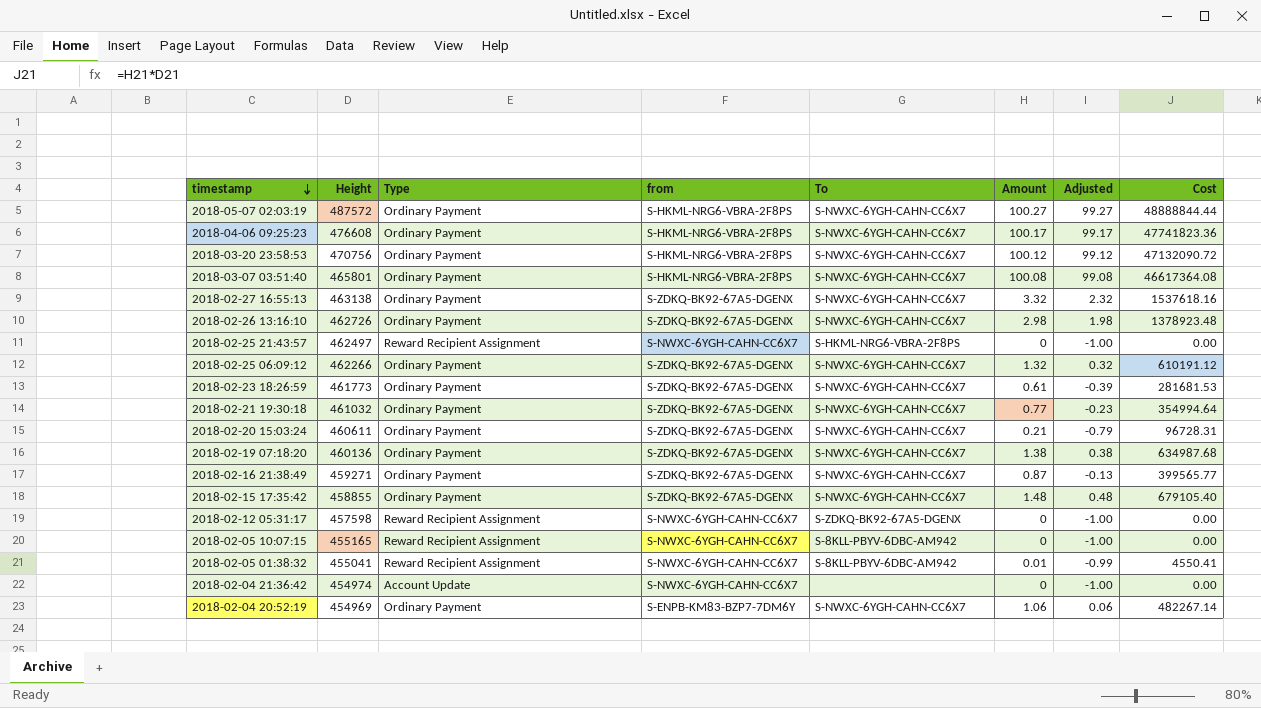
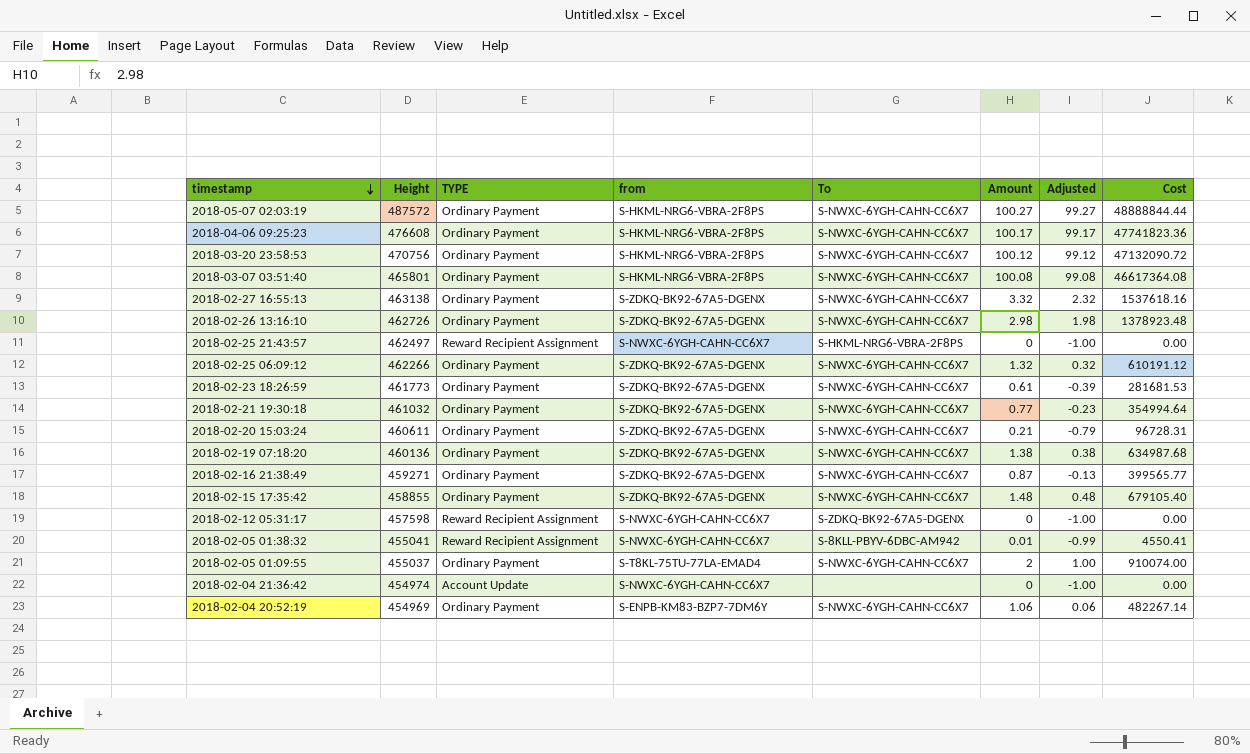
column name: Type -> TYPE
row 2018-02-05 10:07:15: 455165 | Reward Recipient Assignment | S-NWXC-6YGH-CAHN-CC6X7 | S-8KLL-PBYV-6DBC-AM942 | 0 | -1.00 | 0.00 -> none
row 2018-02-05 01:09:55: none -> 455037 | Ordinary Payment | S-T8KL-75TU-77LA-EMAD4 | S-NWXC-6YGH-CAHN-CC6X7 | 2 | 1.00 | 910074.00

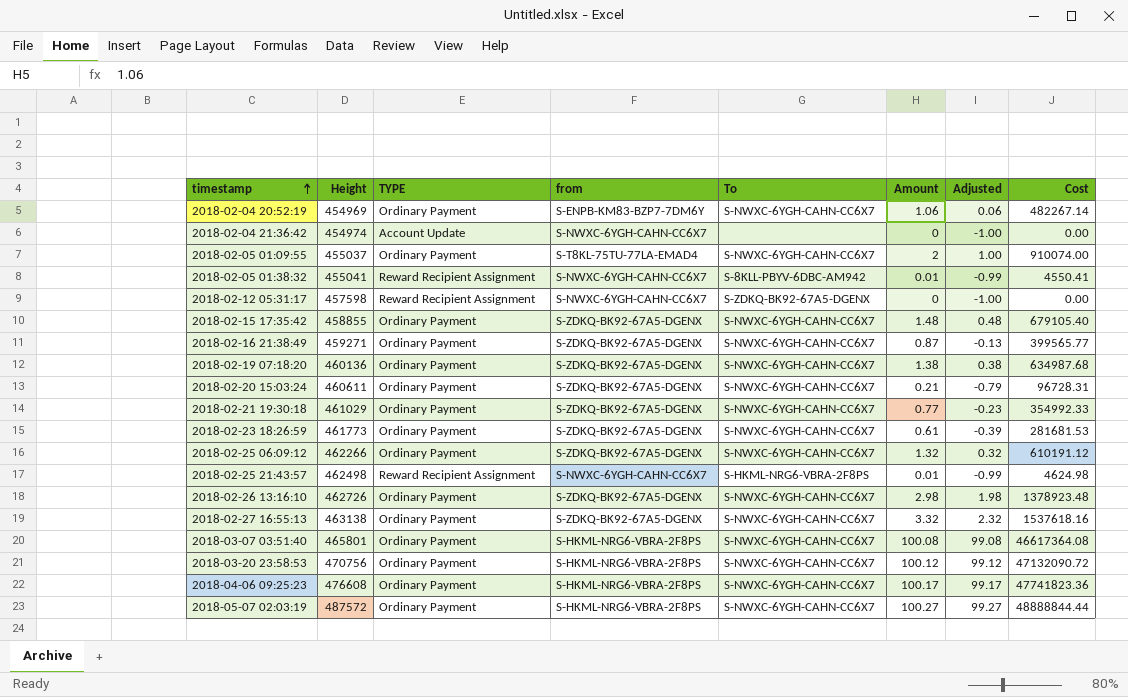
row order: timestamp descending -> timestamp ascending
2018-02-21 19:30:18 | Height: 461032 -> 461029
2018-02-21 19:30:18 | Cost: 354994.64 -> 354992.33
2018-02-25 21:43:57 | Height: 462497 -> 462498
2018-02-25 21:43:57 | Amount: 0 -> 0.01
2018-02-25 21:43:57 | Adjusted: -1.00 -> -0.99
2018-02-25 21:43:57 | Cost: 0.00 -> 4624.98

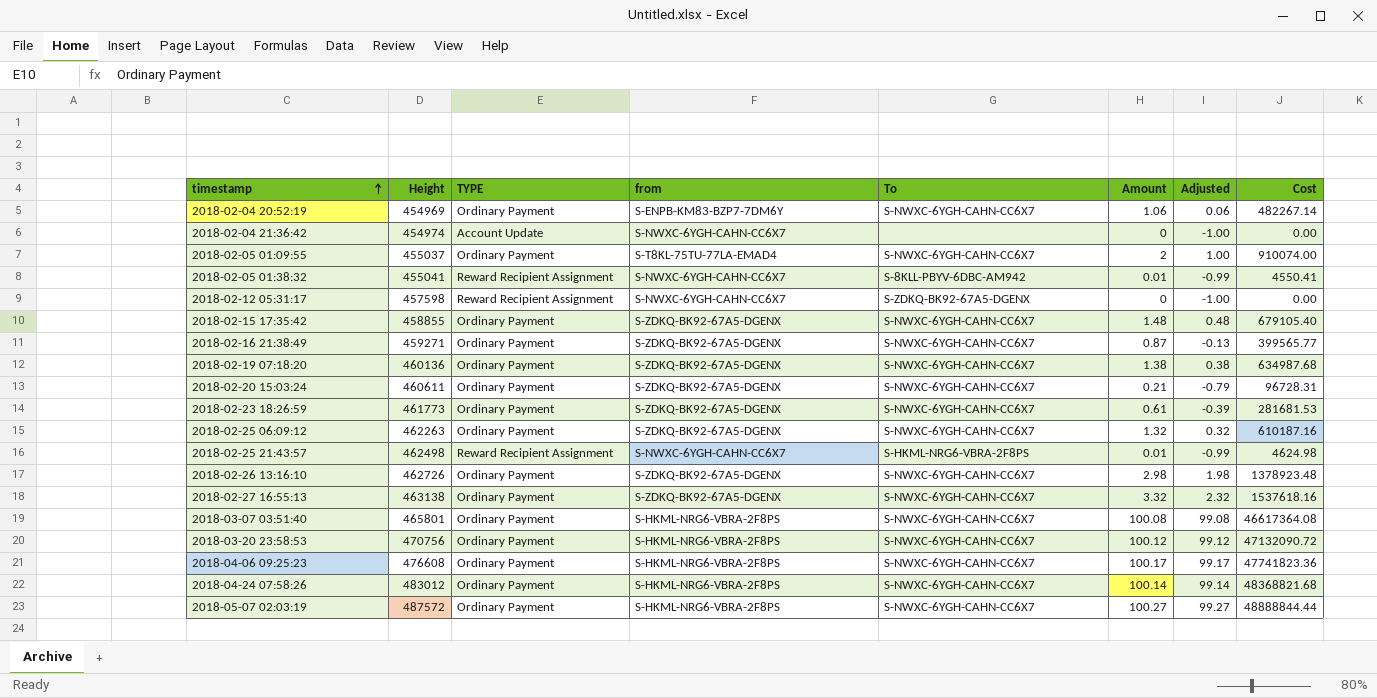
row 2018-02-21 19:30:18: 461029 | Ordinary Payment | S-ZDKQ-BK92-67A5-DGENX | S-NWXC-6YGH-CAHN-CC6X7 | 0.77 | -0.23 | 354992.33 -> none
2018-02-25 06:09:12 | Height: 462266 -> 462263
2018-02-25 06:09:12 | Cost: 610191.12 -> 610187.16
row 2018-04-24 07:58:26: none -> 483012 | Ordinary Payment | S-HKML-NRG6-VBRA-2F8PS | S-NWXC-6YGH-CAHN-CC6X7 | 100.14 | 99.14 | 48368821.68

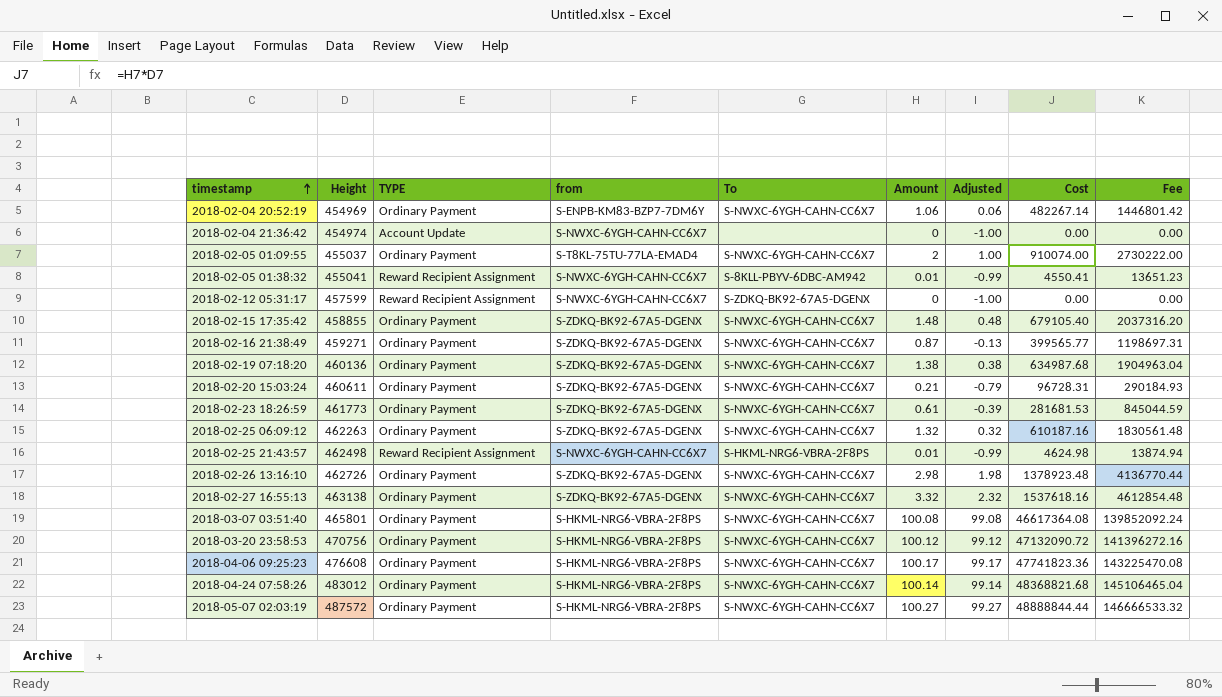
column Fee | formula: none -> [Cost] * 3
2018-02-12 05:31:17 | Height: 457598 -> 457599

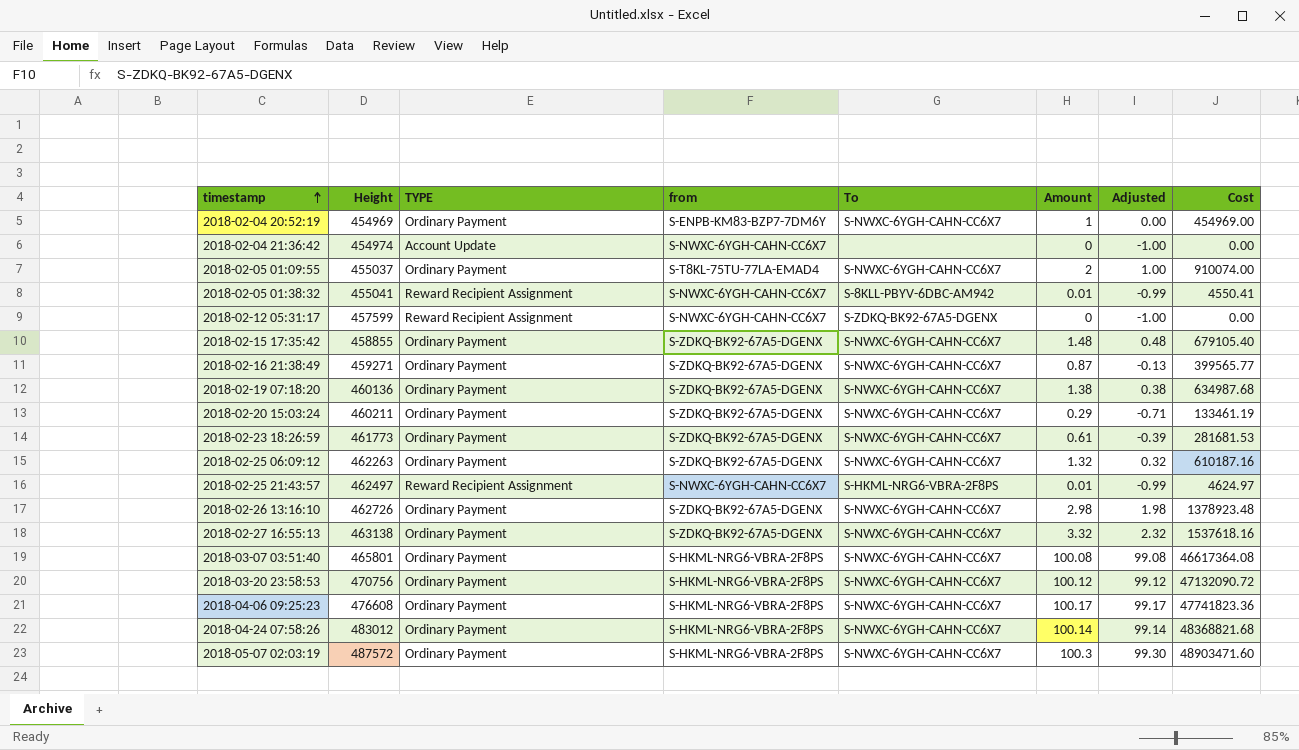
column Fee | formula: [Cost] * 3 -> none
2018-02-04 20:52:19 | Amount: 1.06 -> 1
2018-02-04 20:52:19 | Adjusted: 0.06 -> 0.00
2018-02-04 20:52:19 | Cost: 482267.14 -> 454969.00
2018-02-20 15:03:24 | Height: 460611 -> 460211
2018-02-20 15:03:24 | Amount: 0.21 -> 0.29
2018-02-20 15:03:24 | Adjusted: -0.79 -> -0.71
2018-02-20 15:03:24 | Cost: 96728.31 -> 133461.19
2018-02-25 21:43:57 | Height: 462498 -> 462497
2018-02-25 21:43:57 | Cost: 4624.98 -> 4624.97
2018-05-07 02:03:19 | Amount: 100.27 -> 100.3
2018-05-07 02:03:19 | Adjusted: 99.27 -> 99.30
2018-05-07 02:03:19 | Cost: 48888844.44 -> 48903471.60

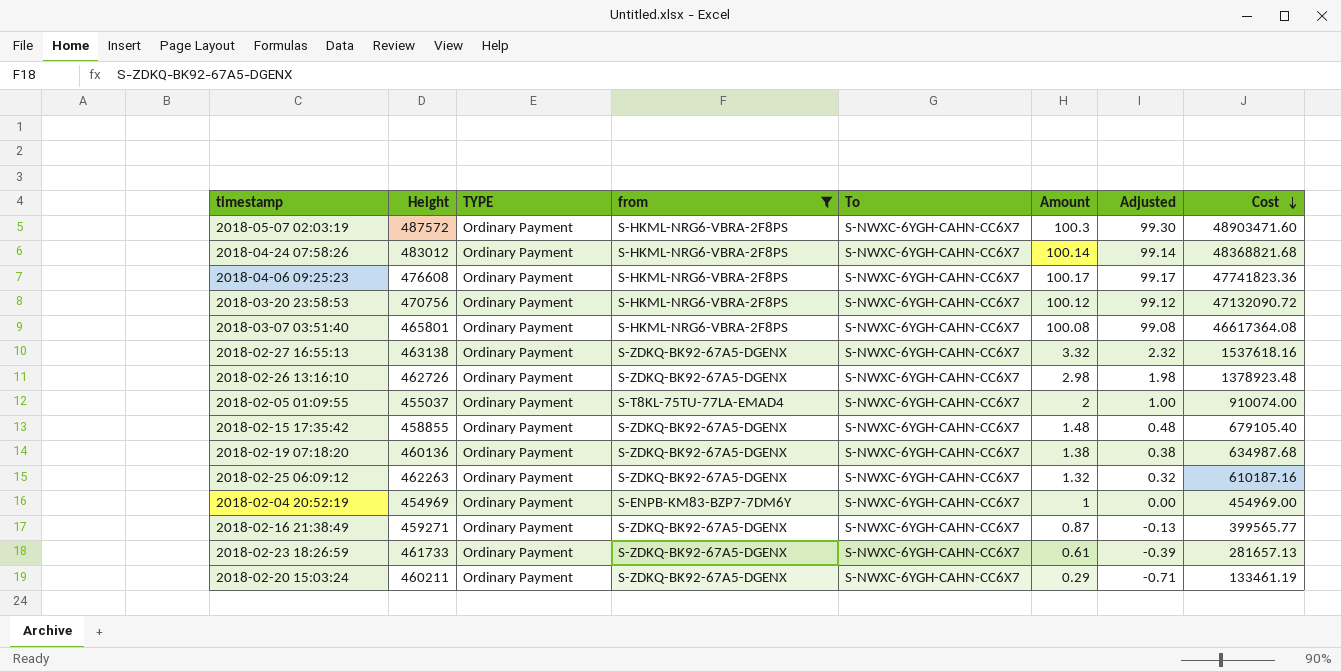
filter: none -> from != S-NWXC-6YGH-CAHN-CC6X7
row order: timestamp ascending -> Cost descending
2018-02-23 18:26:59 | Height: 461773 -> 461733
2018-02-23 18:26:59 | Cost: 281681.53 -> 281657.13

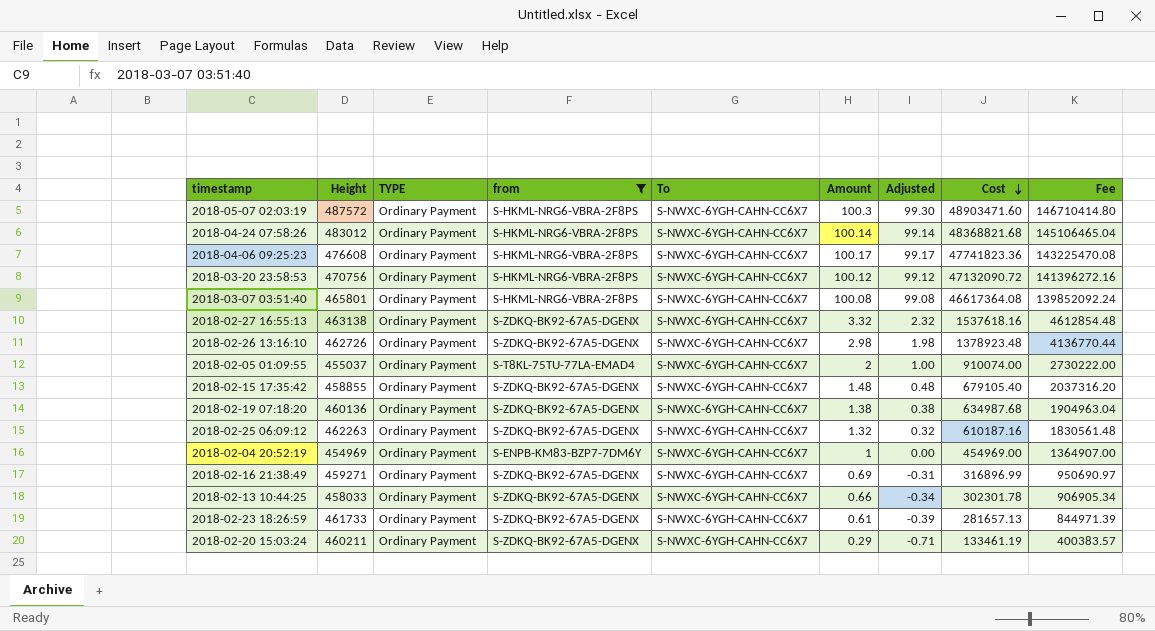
column Fee | formula: none -> [Cost] * 3
2018-02-16 21:38:49 | Amount: 0.87 -> 0.69
2018-02-16 21:38:49 | Adjusted: -0.13 -> -0.31
2018-02-16 21:38:49 | Cost: 399565.77 -> 316896.99
row 2018-02-13 10:44:25: none -> 458033 | Ordinary Payment | S-ZDKQ-BK92-67A5-DGENX | S-NWXC-6YGH-CAHN-CC6X7 | 0.66 | -0.34 | 302301.78 | 906905.34

